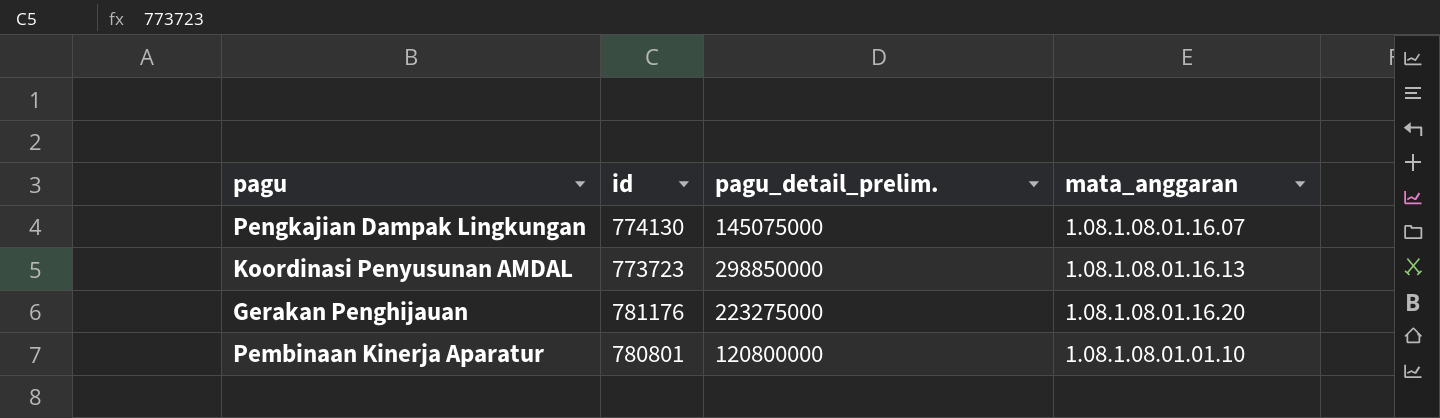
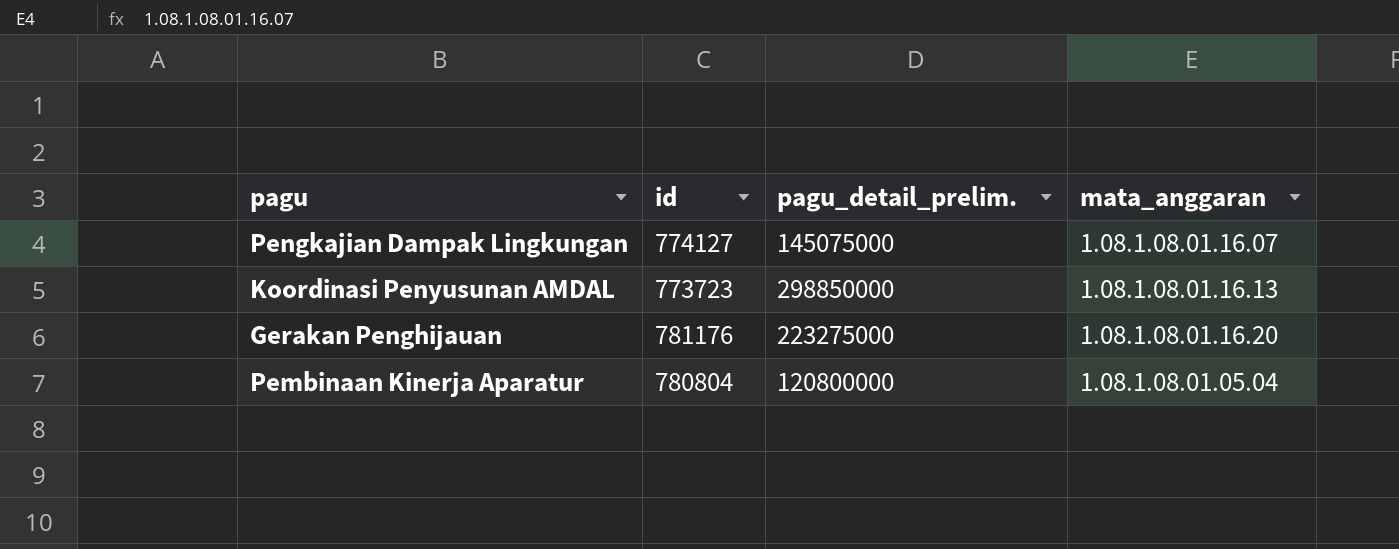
Pengkajian Dampak Lingkungan | id: 774130 -> 774127
Pembinaan Kinerja Aparatur | id: 780801 -> 780804
Pembinaan Kinerja Aparatur | mata_anggaran: 1.08.1.08.01.01.10 -> 1.08.1.08.01.05.04

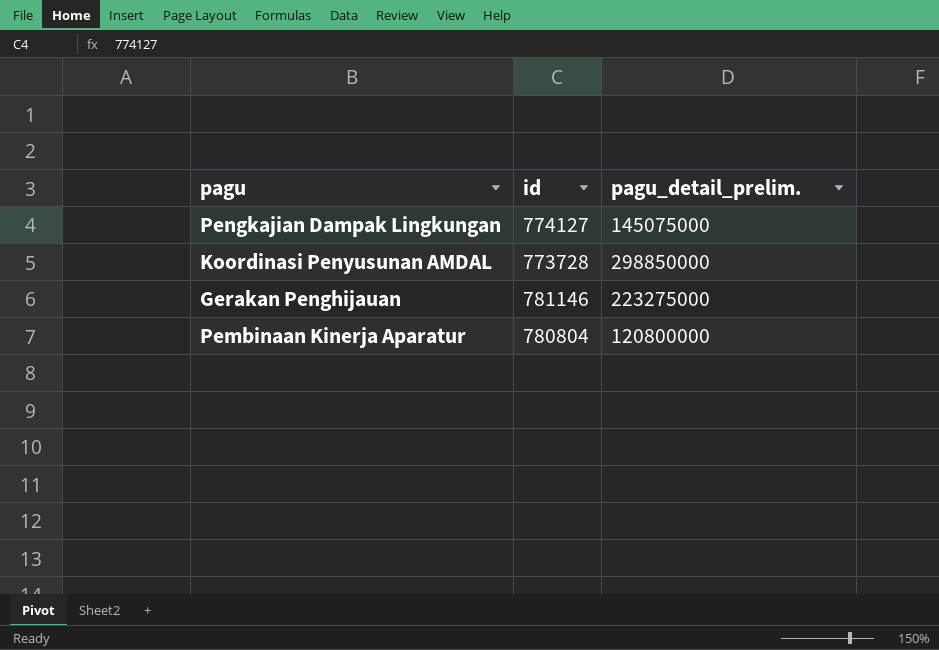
column mata_anggaran | position: 4 -> none
Koordinasi Penyusunan AMDAL | id: 773723 -> 773728
Gerakan Penghijauan | id: 781176 -> 781146

